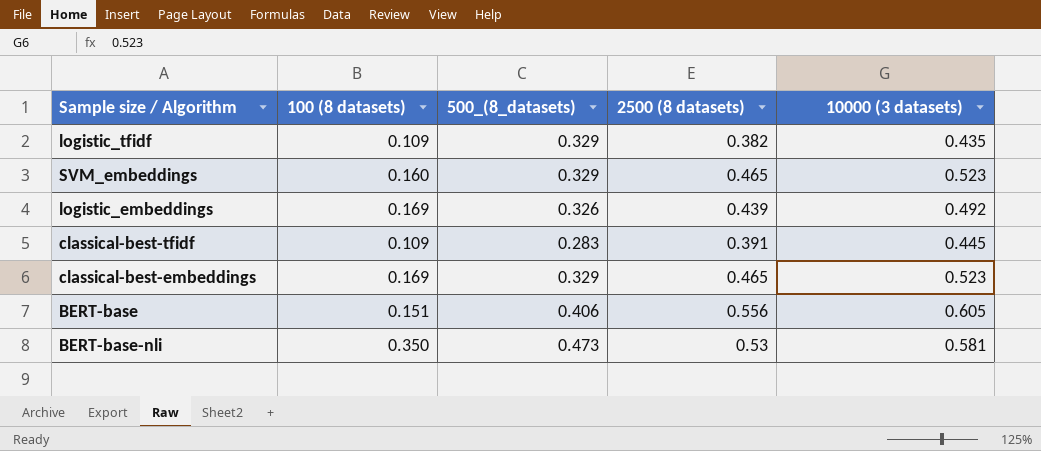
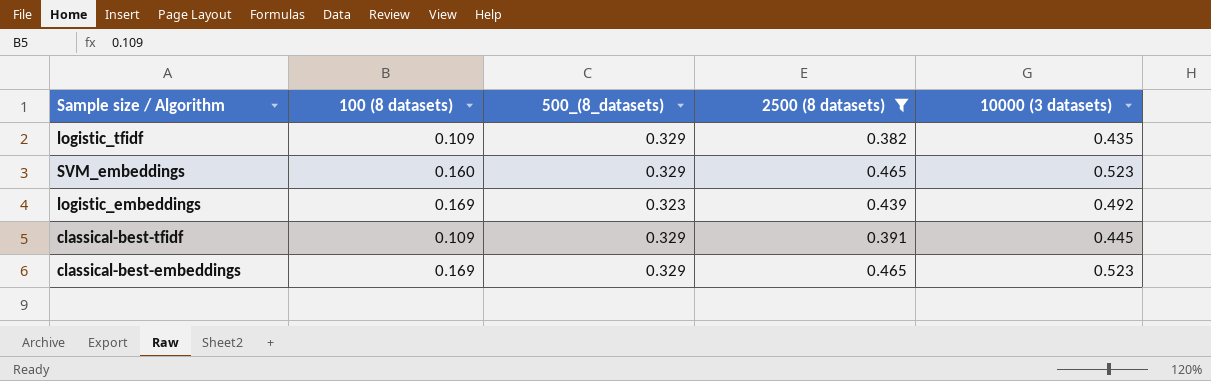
filter: none -> 2500 (8 datasets) <= 0.465
logistic_embeddings | 500_(8_datasets): 0.326 -> 0.323
classical-best-tfidf | 500_(8_datasets): 0.283 -> 0.329

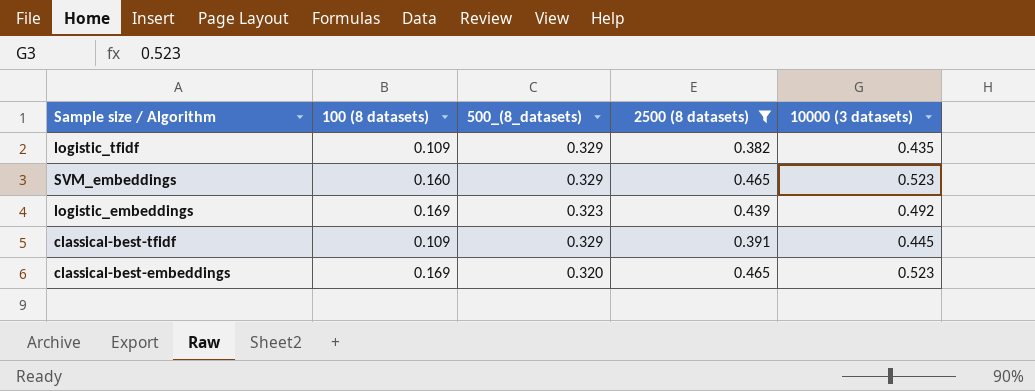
classical-best-embeddings | 500_(8_datasets): 0.329 -> 0.320

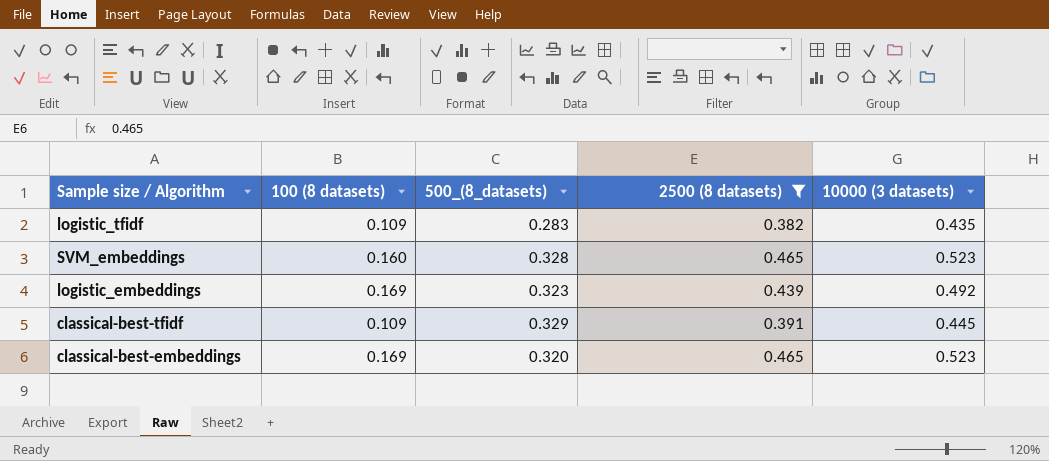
logistic_tfidf | 500_(8_datasets): 0.329 -> 0.283
SVM_embeddings | 500_(8_datasets): 0.329 -> 0.328

